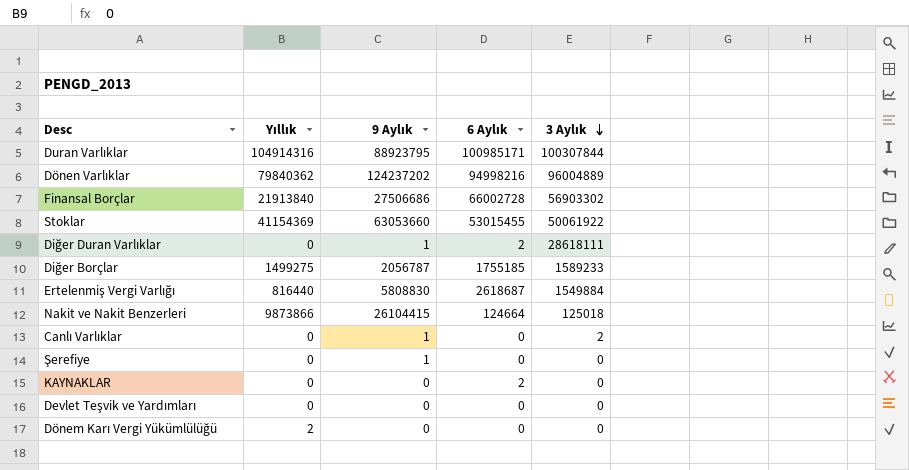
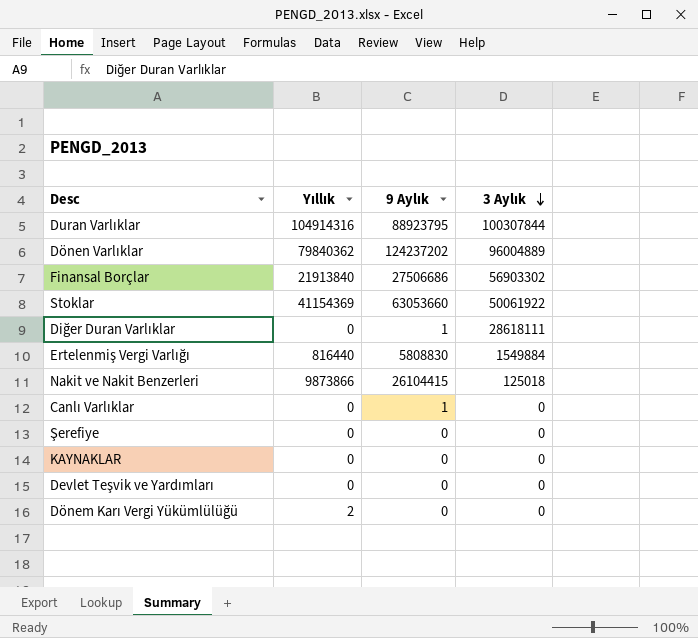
column 6 Aylık | position: 4 -> none
row Diğer Borçlar: 1499275 | 2056787 | 1755185 | 1589233 -> none
Canlı Varlıklar | 3 Aylık: 2 -> 0
Şerefiye | 9 Aylık: 1 -> 0

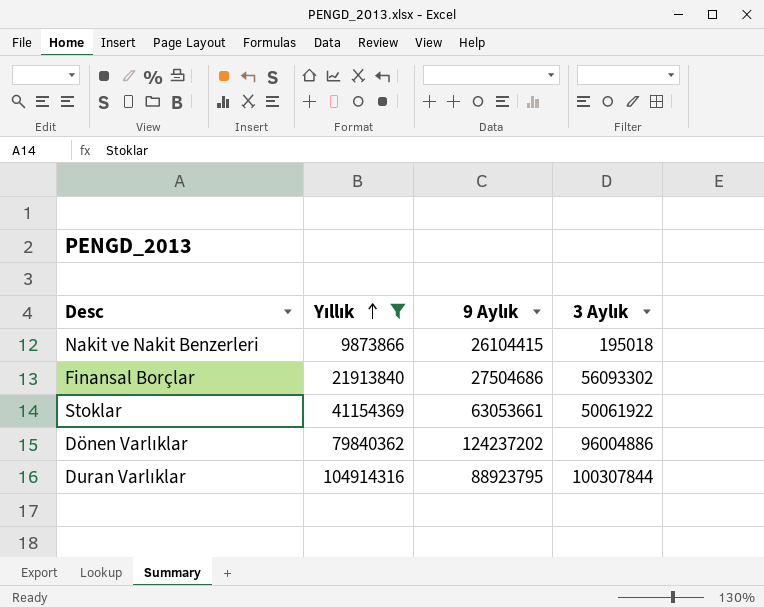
filter: none -> Yıllık >= 9873866
row order: 3 Aylık descending -> Yıllık ascending
Nakit ve Nakit Benzerleri | 3 Aylık: 125018 -> 195018
Finansal Borçlar | 9 Aylık: 27506686 -> 27504686
Finansal Borçlar | 3 Aylık: 56903302 -> 56093302
Stoklar | 9 Aylık: 63053660 -> 63053661
Dönen Varlıklar | 3 Aylık: 96004889 -> 96004886

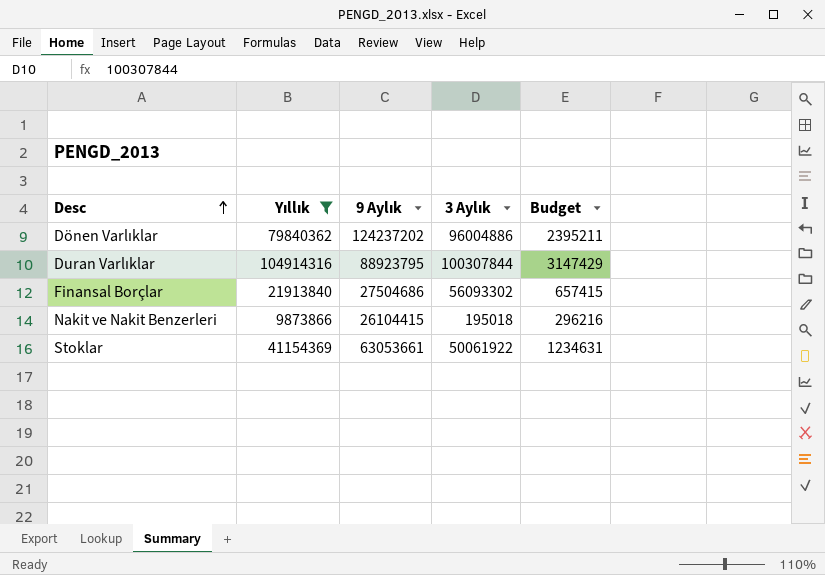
row order: Yıllık ascending -> Desc ascending
column Budget | formula: none -> [Yıllık] * 0.03

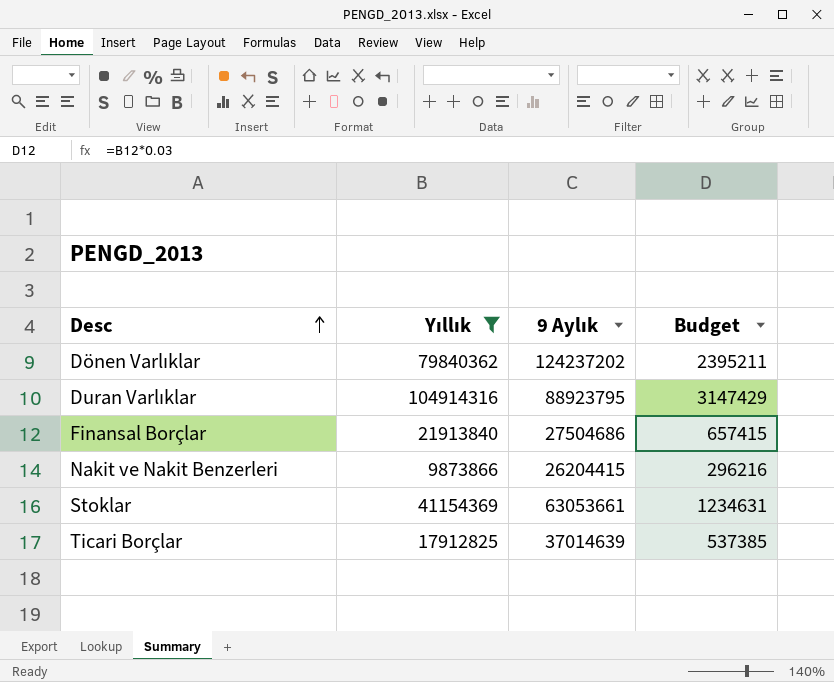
column 3 Aylık | position: 4 -> none
Nakit ve Nakit Benzerleri | 9 Aylık: 26104415 -> 26204415
row Ticari Borçlar: none -> 17912825 | 37014639 | 537385

